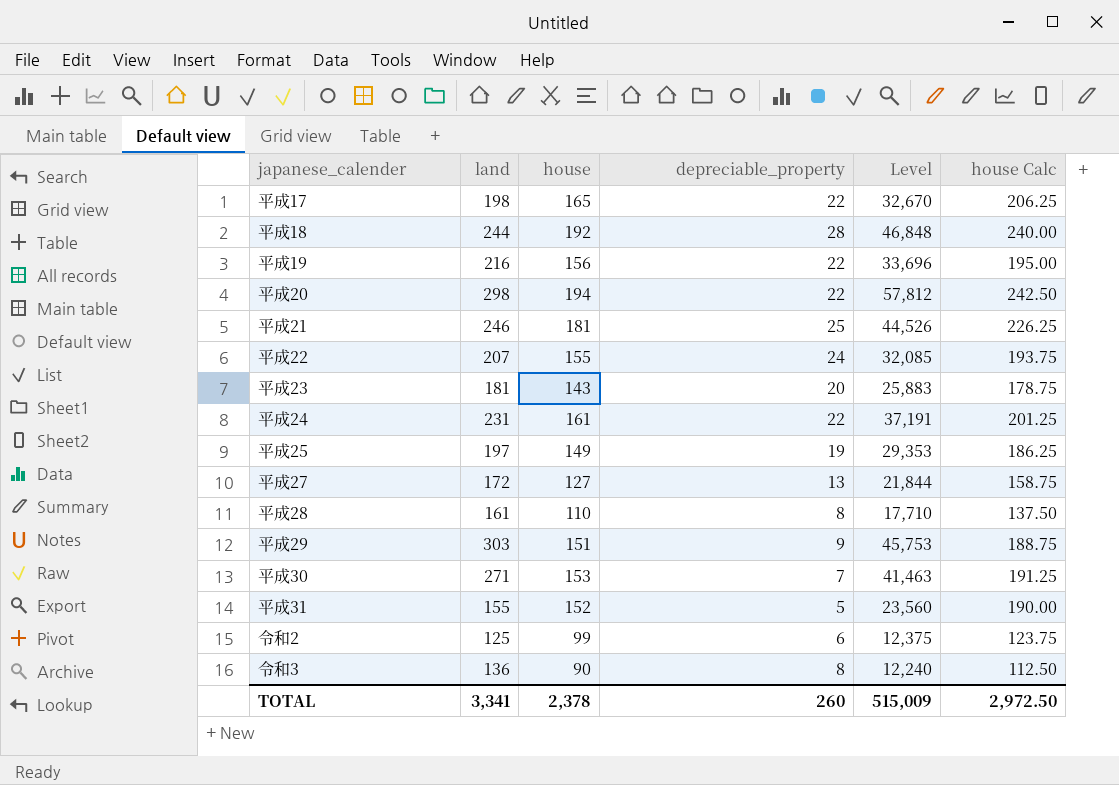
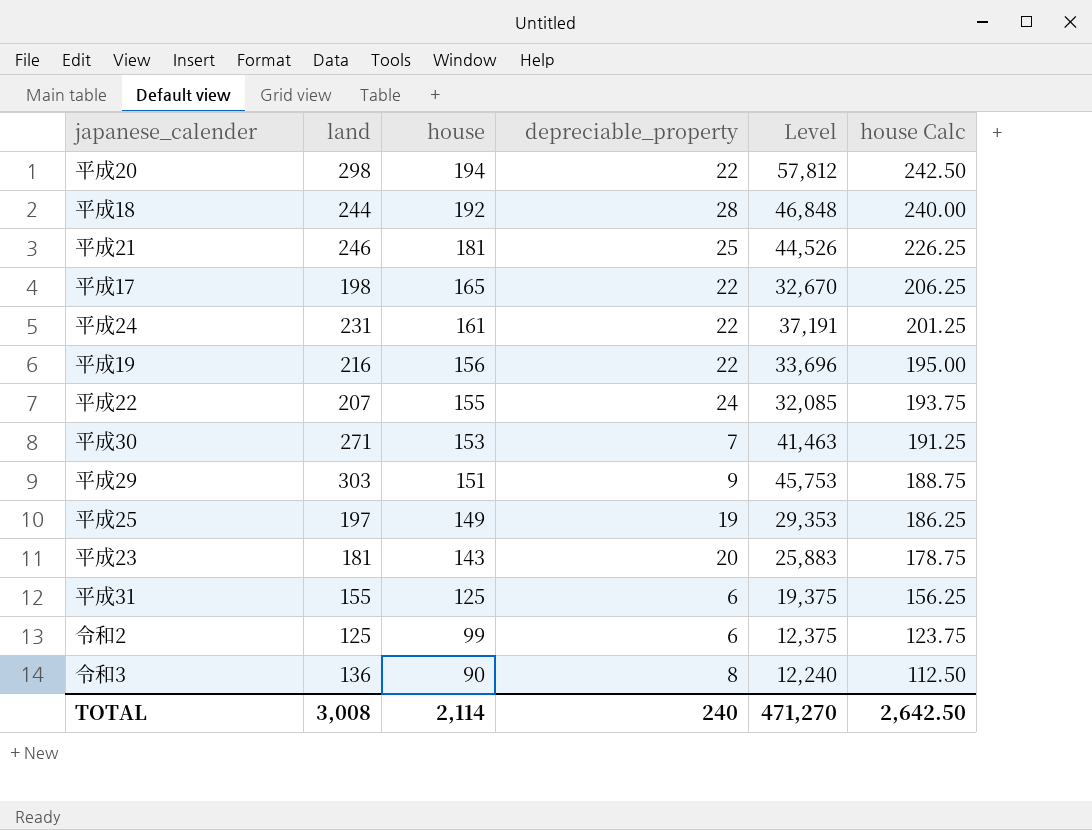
row order: none -> house descending
row 平成27: 172 | 127 | 13 | 21,844 | 158.75 -> none
row 平成28: 161 | 110 | 8 | 17,710 | 137.50 -> none
平成31 | house: 152 -> 125
平成31 | depreciable_property: 5 -> 6
平成31 | Level: 23,560 -> 19,375
平成31 | house Calc: 190.00 -> 156.25
TOTAL | land: 3,341 -> 3,008
TOTAL | house: 2,378 -> 2,114
TOTAL | depreciable_property: 260 -> 240
TOTAL | Level: 515,009 -> 471,270
TOTAL | house Calc: 2,972.50 -> 2,642.50

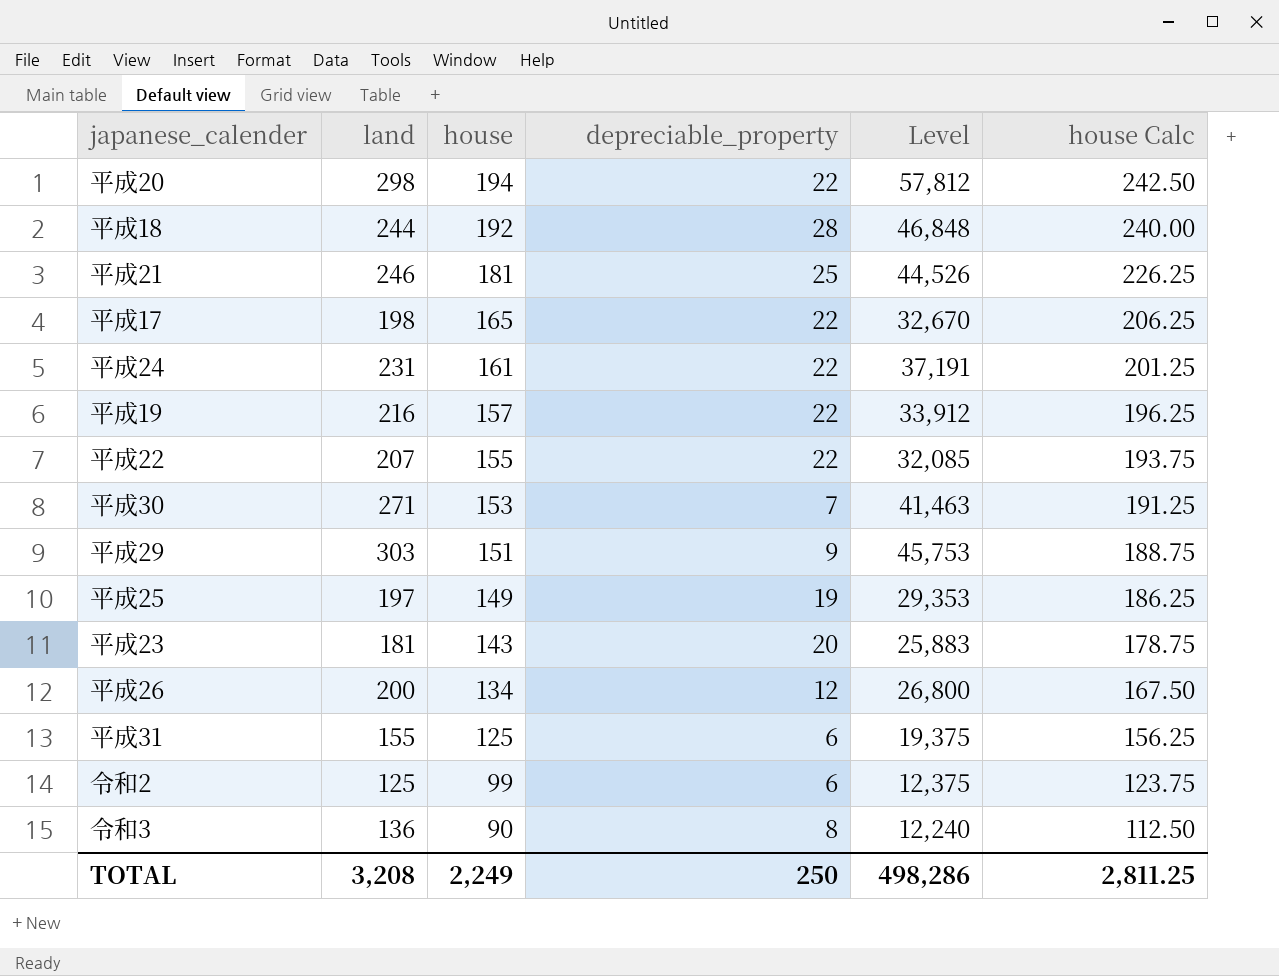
平成19 | house: 156 -> 157
平成19 | Level: 33,696 -> 33,912
平成19 | house Calc: 195.00 -> 196.25
平成22 | depreciable_property: 24 -> 22
row 平成26: none -> 200 | 134 | 12 | 26,800 | 167.50
TOTAL | land: 3,008 -> 3,208
TOTAL | house: 2,114 -> 2,249
TOTAL | depreciable_property: 240 -> 250
TOTAL | Level: 471,270 -> 498,286
TOTAL | house Calc: 2,642.50 -> 2,811.25

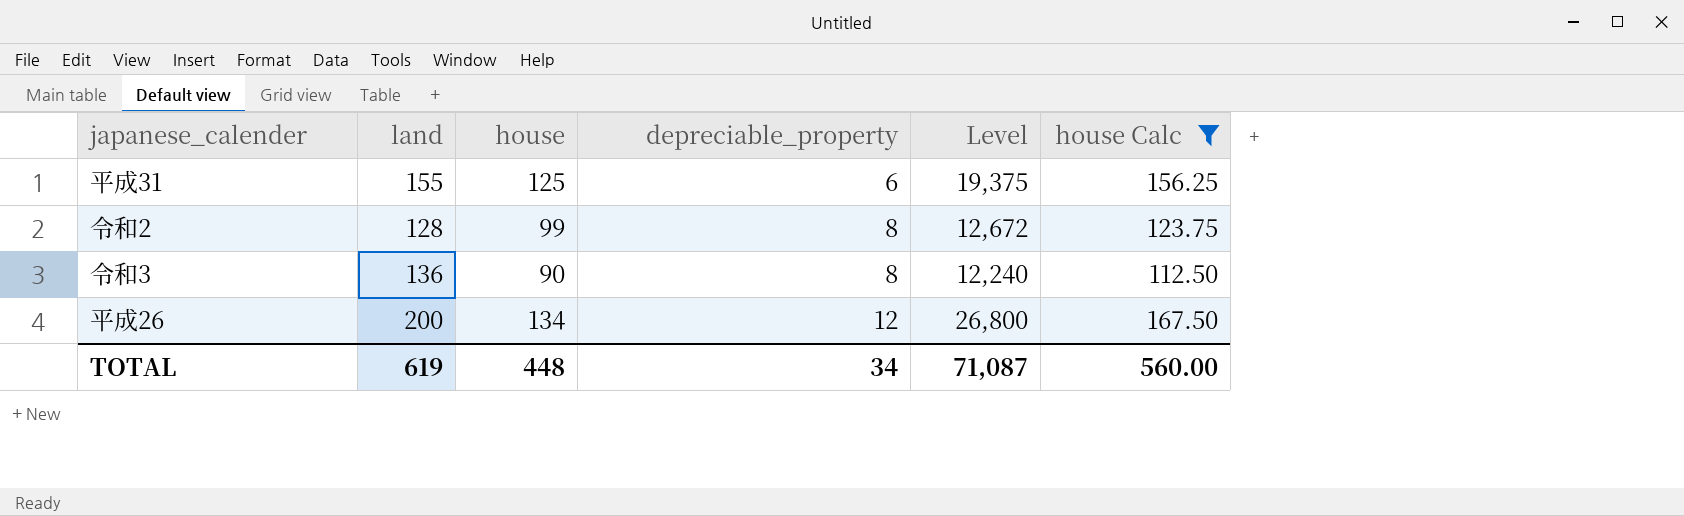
filter: none -> house Calc <= 167.50
row order: house descending -> depreciable_property ascending
令和2 | land: 125 -> 128
令和2 | depreciable_property: 6 -> 8
令和2 | Level: 12,375 -> 12,672
TOTAL | land: 3,208 -> 619
TOTAL | house: 2,249 -> 448
TOTAL | depreciable_property: 250 -> 34
TOTAL | Level: 498,286 -> 71,087
TOTAL | house Calc: 2,811.25 -> 560.00

